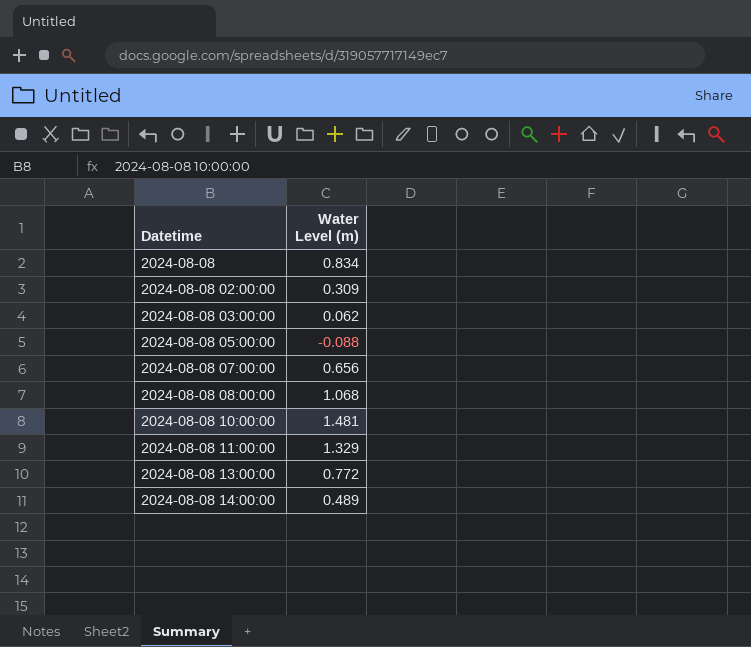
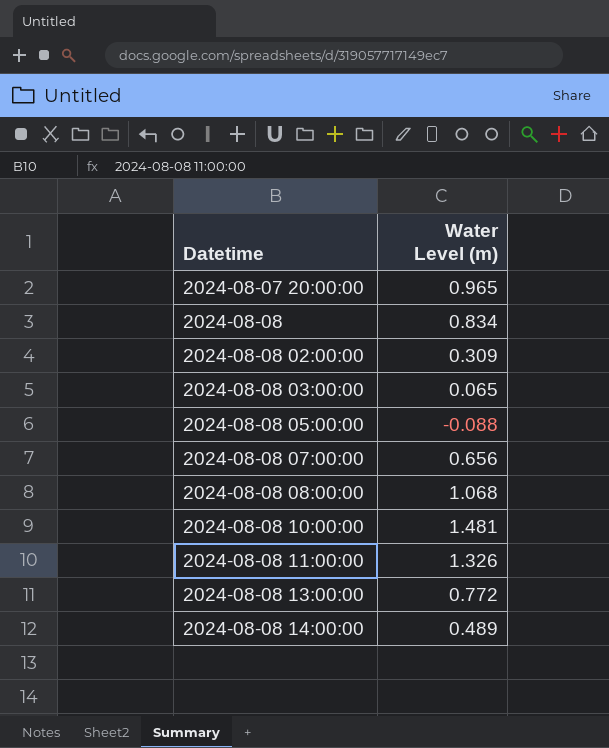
row 2024-08-07 20:00:00: none -> 0.965
2024-08-08 03:00:00 | Water Level (m): 0.062 -> 0.065
2024-08-08 11:00:00 | Water Level (m): 1.329 -> 1.326

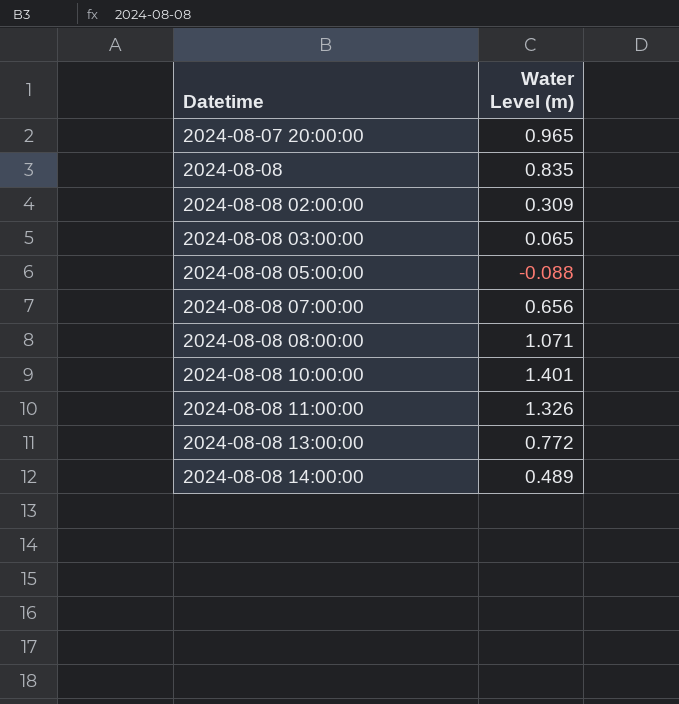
2024-08-08 | Water Level (m): 0.834 -> 0.835
2024-08-08 08:00:00 | Water Level (m): 1.068 -> 1.071
2024-08-08 10:00:00 | Water Level (m): 1.481 -> 1.401

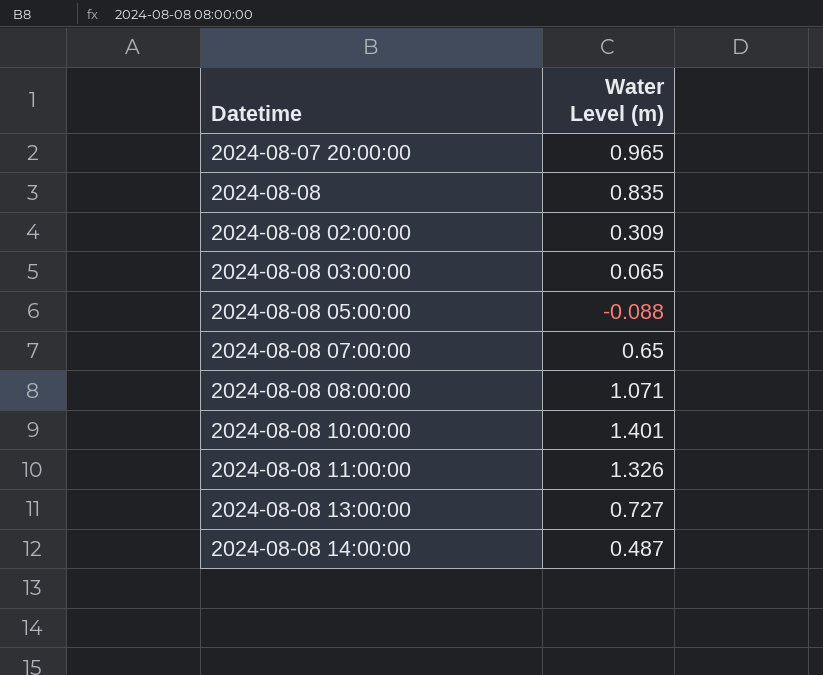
2024-08-08 07:00:00 | Water Level (m): 0.656 -> 0.65
2024-08-08 13:00:00 | Water Level (m): 0.772 -> 0.727
2024-08-08 14:00:00 | Water Level (m): 0.489 -> 0.487

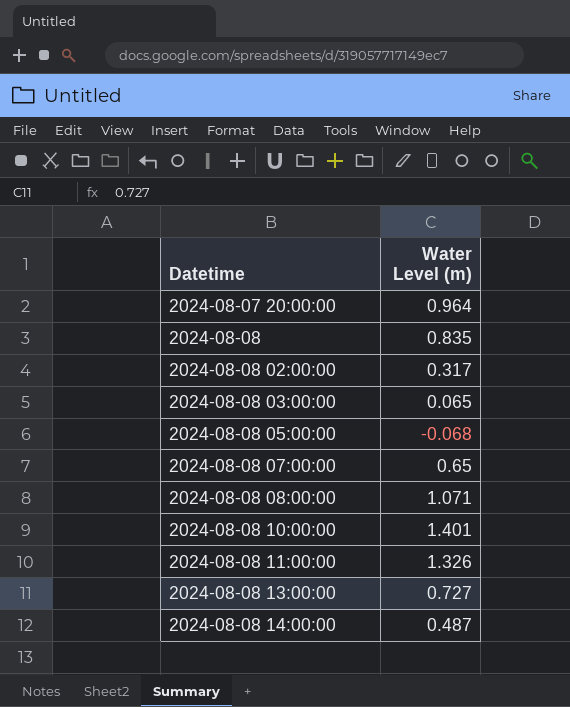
2024-08-07 20:00:00 | Water Level (m): 0.965 -> 0.964
2024-08-08 02:00:00 | Water Level (m): 0.309 -> 0.317
2024-08-08 05:00:00 | Water Level (m): -0.088 -> -0.068

